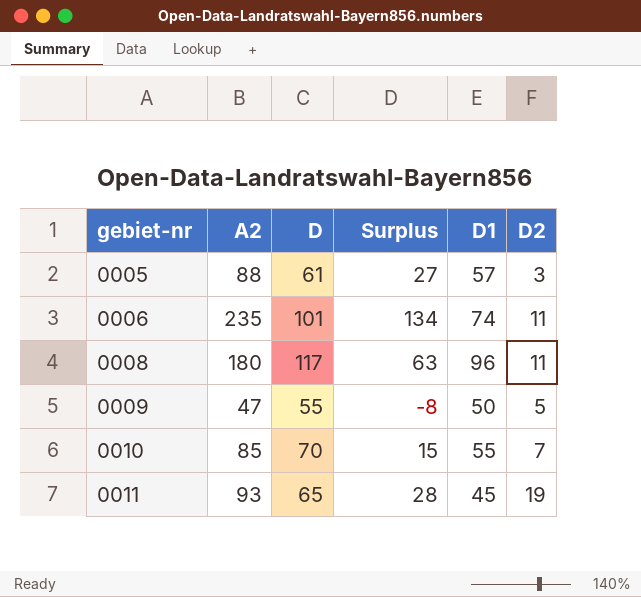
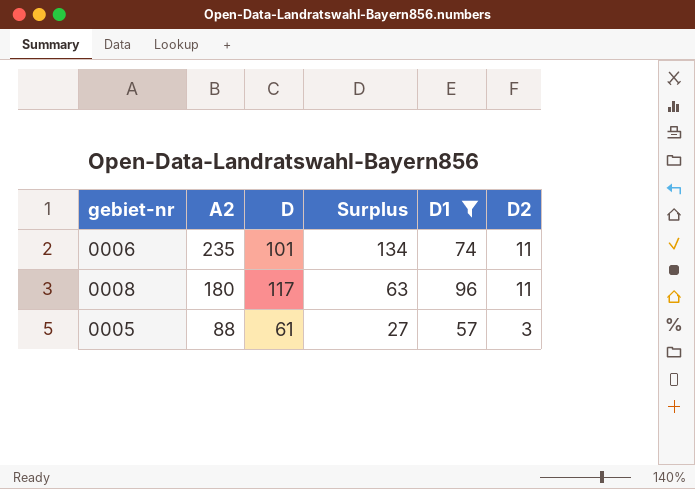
filter: none -> D1 >= 57
row order: gebiet-nr ascending -> A2 descending

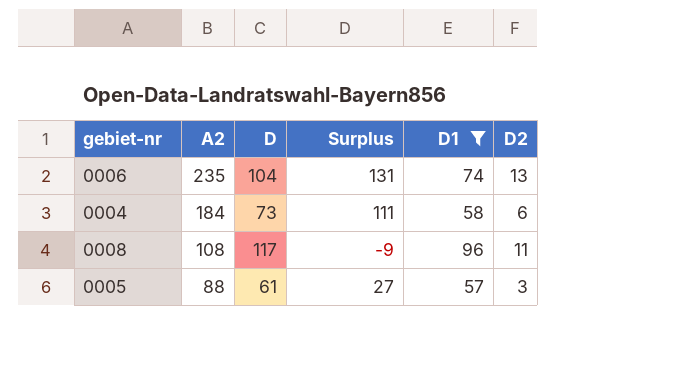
0006 | D: 101 -> 104
0006 | Surplus: 134 -> 131
0006 | D2: 11 -> 13
row 0004: none -> 184 | 73 | 111 | 58 | 6
0008 | A2: 180 -> 108
0008 | Surplus: 63 -> -9

